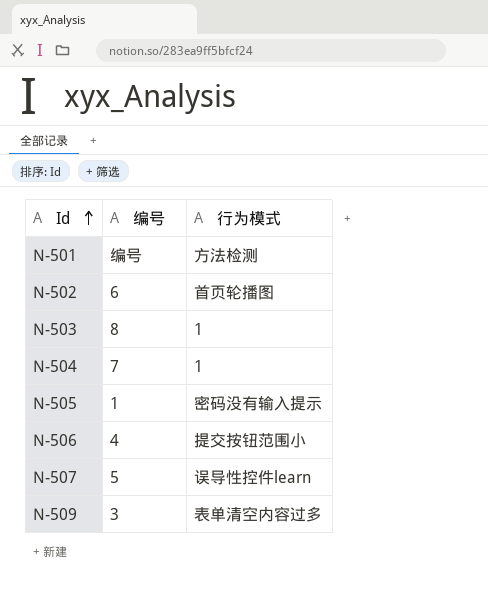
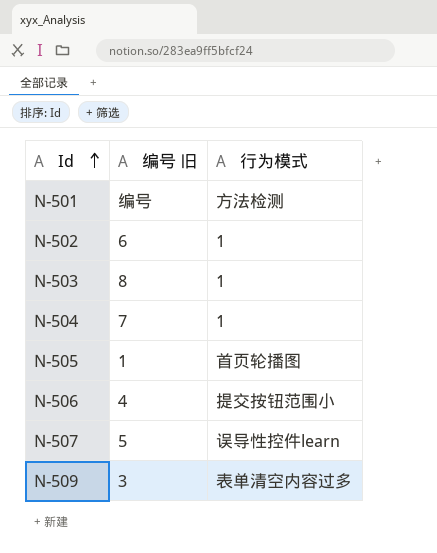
column name: 编号 -> 编号 旧
N-502 | 行为模式: 首页轮播图 -> 1
N-505 | 行为模式: 密码没有输入提示 -> 首页轮播图

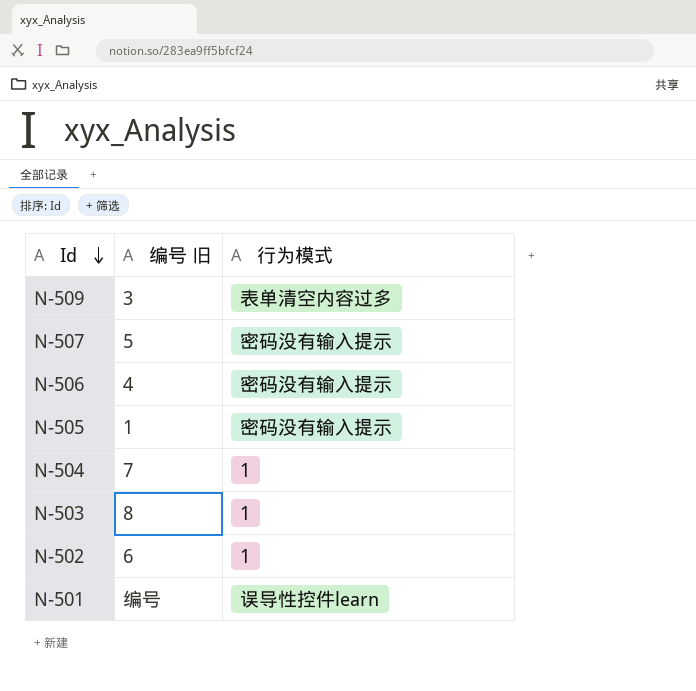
row order: Id ascending -> Id descending
N-507 | 行为模式: 误导性控件learn -> 密码没有输入提示
N-506 | 行为模式: 提交按钮范围小 -> 密码没有输入提示
N-505 | 行为模式: 首页轮播图 -> 密码没有输入提示
N-501 | 行为模式: 方法检测 -> 误导性控件learn

